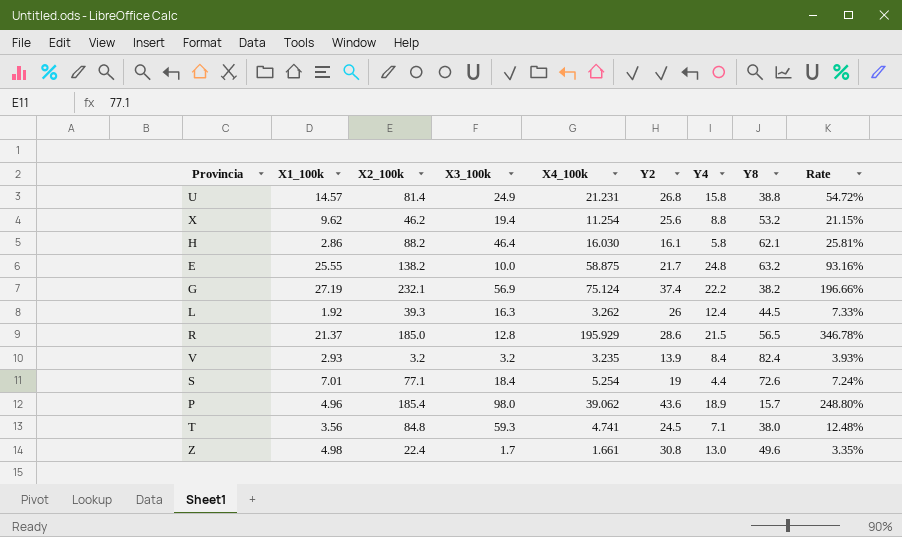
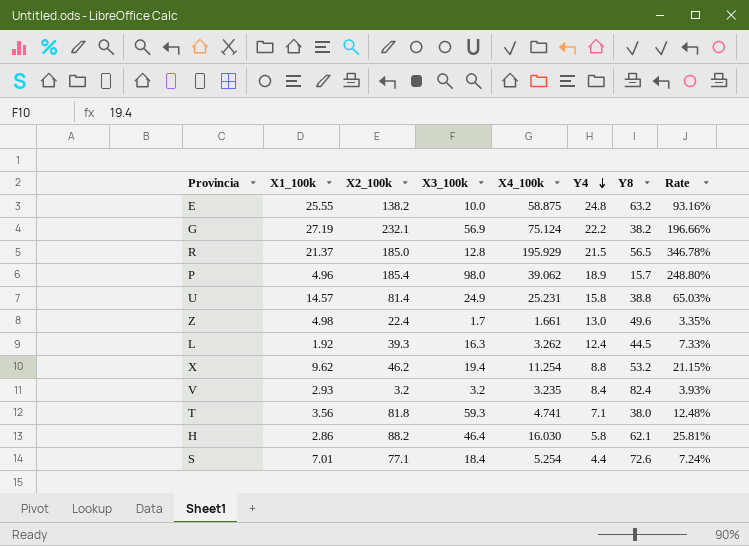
row order: none -> Y4 descending
column Y2 | position: 6 -> none
U | X4_100k: 21.231 -> 25.231
U | Rate: 54.72% -> 65.03%
T | X2_100k: 84.8 -> 81.8

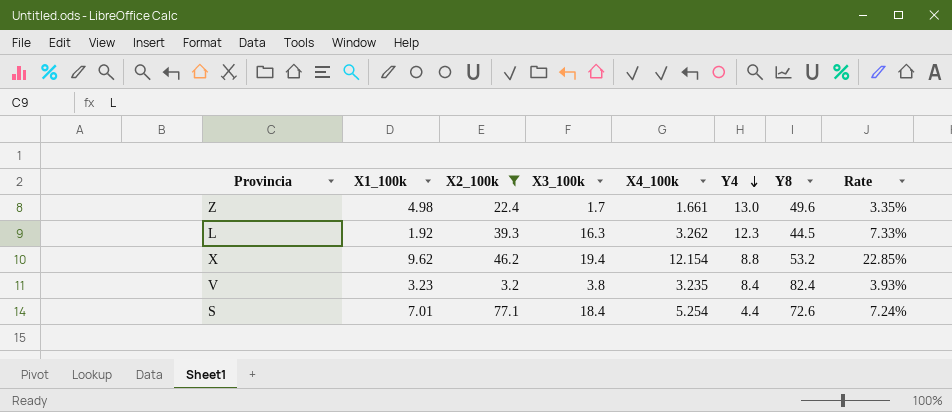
filter: none -> X2_100k <= 77.1
L | Y4: 12.4 -> 12.3
X | X4_100k: 11.254 -> 12.154
X | Rate: 21.15% -> 22.85%
V | X1_100k: 2.93 -> 3.23
V | X3_100k: 3.2 -> 3.8

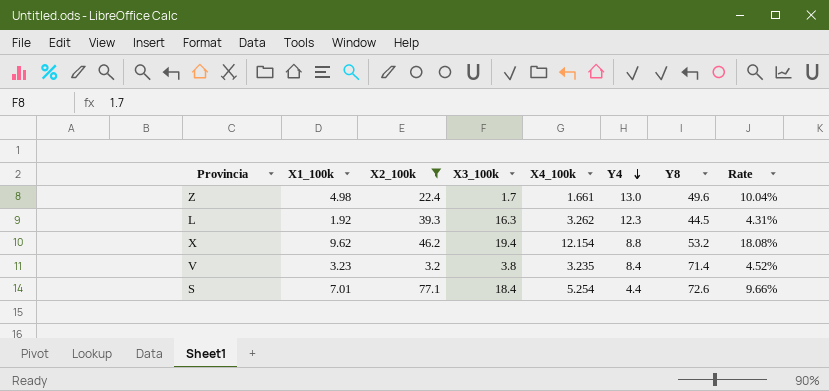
column Rate | formula: [X4_100k] / [Y8] -> [X1_100k] / [Y8]
V | Y8: 82.4 -> 71.4

